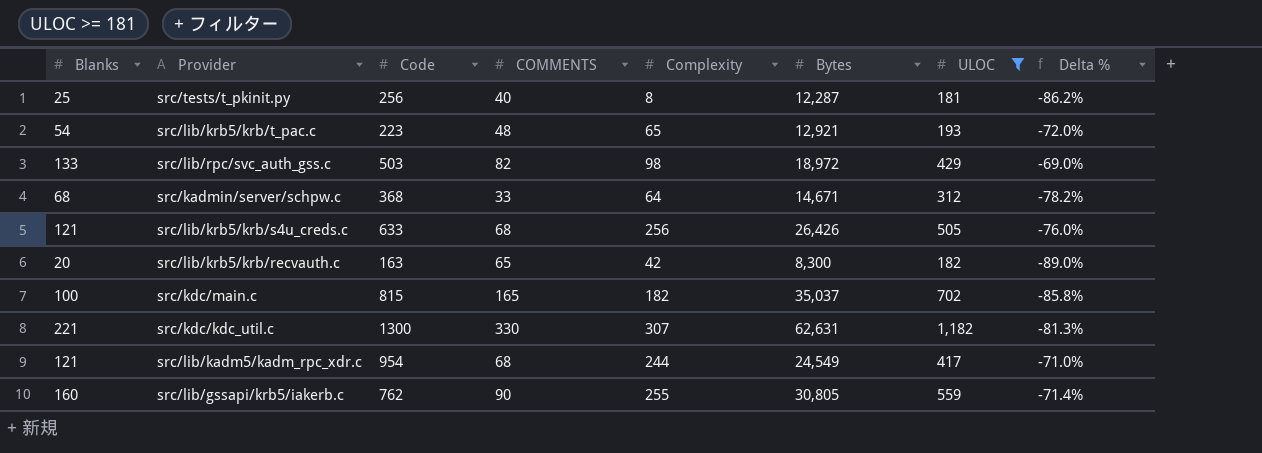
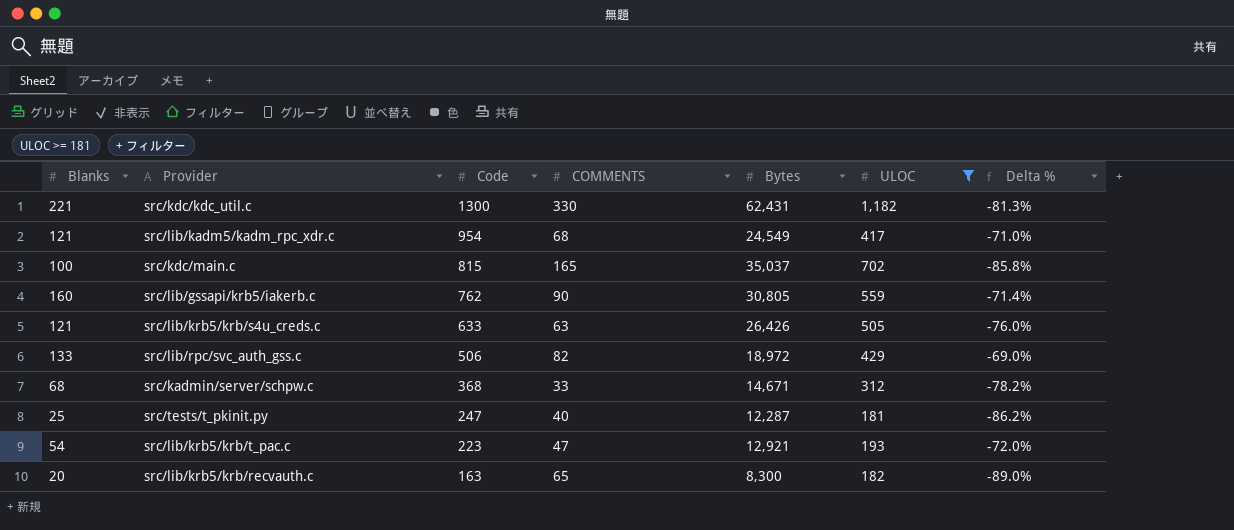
row order: none -> Code descending
column Complexity | position: 5 -> none
src/kdc/kdc_util.c | Bytes: 62,631 -> 62,431
src/lib/krb5/krb/s4u_creds.c | COMMENTS: 68 -> 63
src/lib/rpc/svc_auth_gss.c | Code: 503 -> 506
src/tests/t_pkinit.py | Code: 256 -> 247
src/lib/krb5/krb/t_pac.c | COMMENTS: 48 -> 47

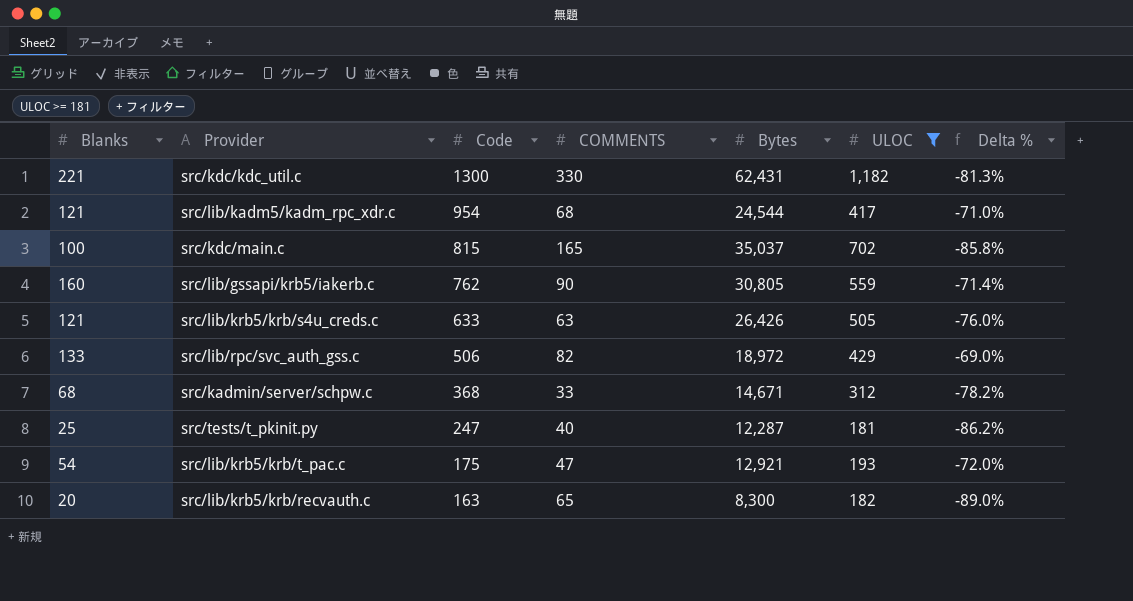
src/lib/kadm5/kadm_rpc_xdr.c | Bytes: 24,549 -> 24,544
src/lib/krb5/krb/t_pac.c | Code: 223 -> 175

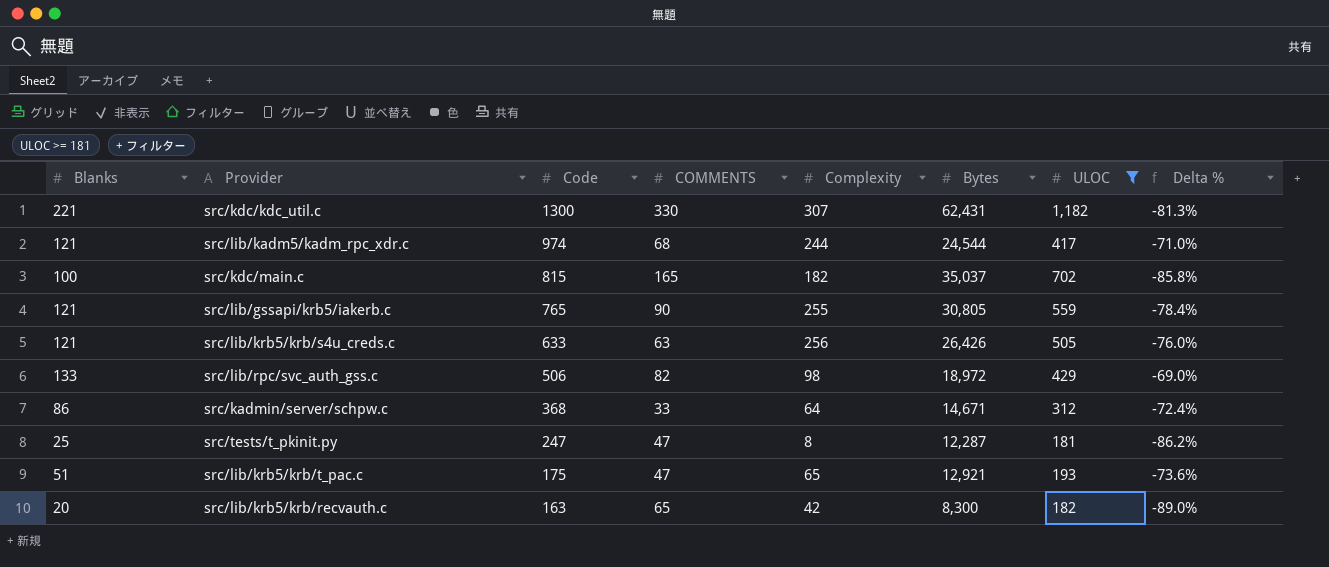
column Complexity | position: none -> 5
src/lib/kadm5/kadm_rpc_xdr.c | Code: 954 -> 974
src/lib/gssapi/krb5/iakerb.c | Blanks: 160 -> 121
src/lib/gssapi/krb5/iakerb.c | Code: 762 -> 765
src/lib/gssapi/krb5/iakerb.c | Delta %: -71.4% -> -78.4%
src/kadmin/server/schpw.c | Blanks: 68 -> 86
src/kadmin/server/schpw.c | Delta %: -78.2% -> -72.4%
src/tests/t_pkinit.py | COMMENTS: 40 -> 47
src/lib/krb5/krb/t_pac.c | Blanks: 54 -> 51
src/lib/krb5/krb/t_pac.c | Delta %: -72.0% -> -73.6%

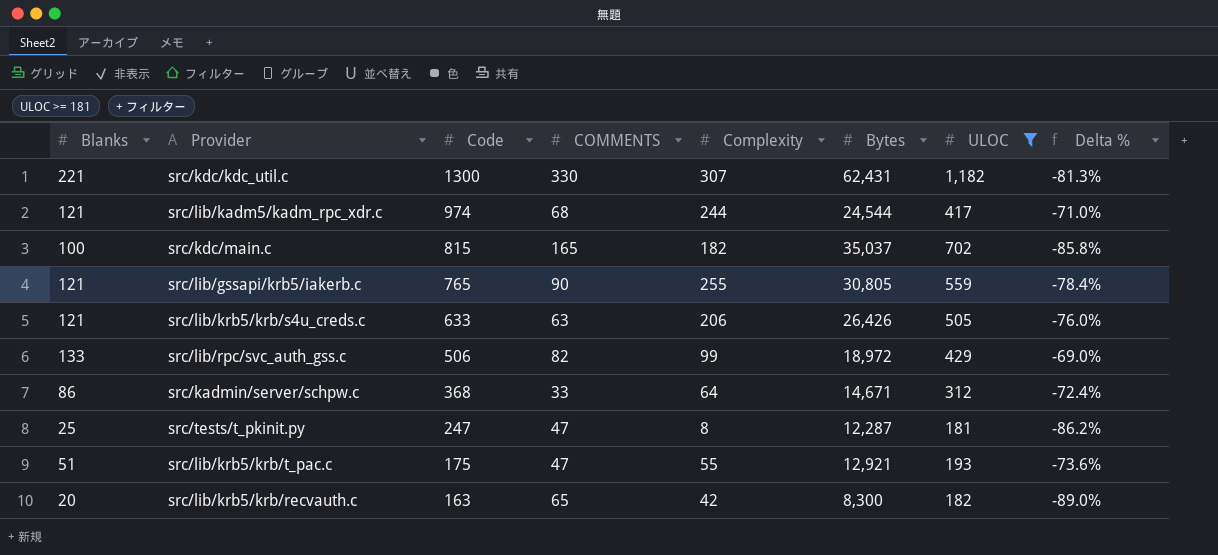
src/lib/krb5/krb/s4u_creds.c | Complexity: 256 -> 206
src/lib/rpc/svc_auth_gss.c | Complexity: 98 -> 99
src/lib/krb5/krb/t_pac.c | Complexity: 65 -> 55

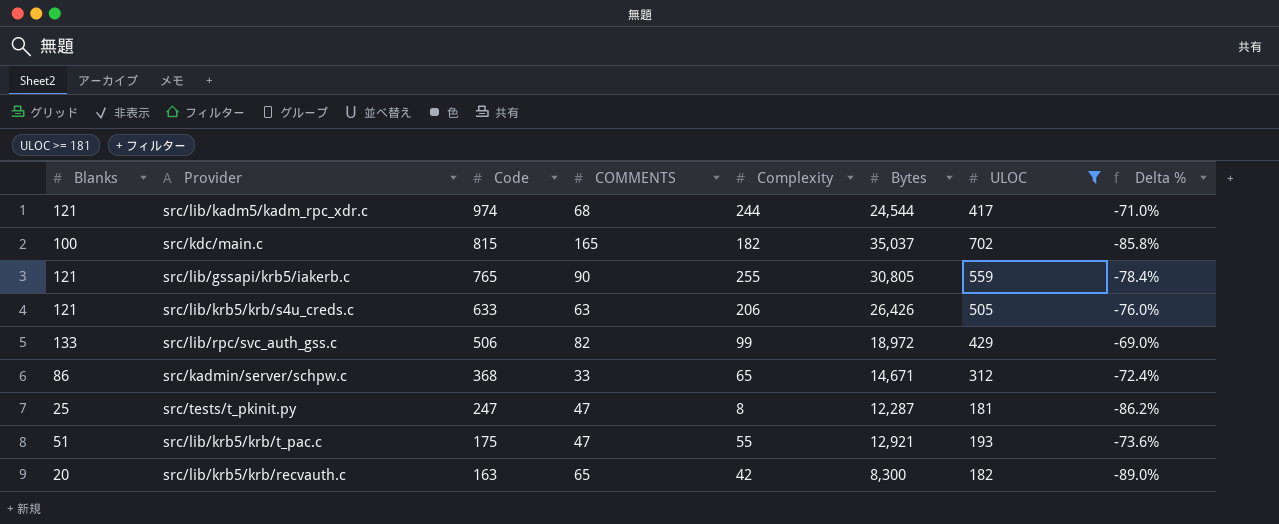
row src/kdc/kdc_util.c: 221 | 1300 | 330 | 307 | 62,431 | 1,182 | -81.3% -> none
src/kadmin/server/schpw.c | Complexity: 64 -> 65

